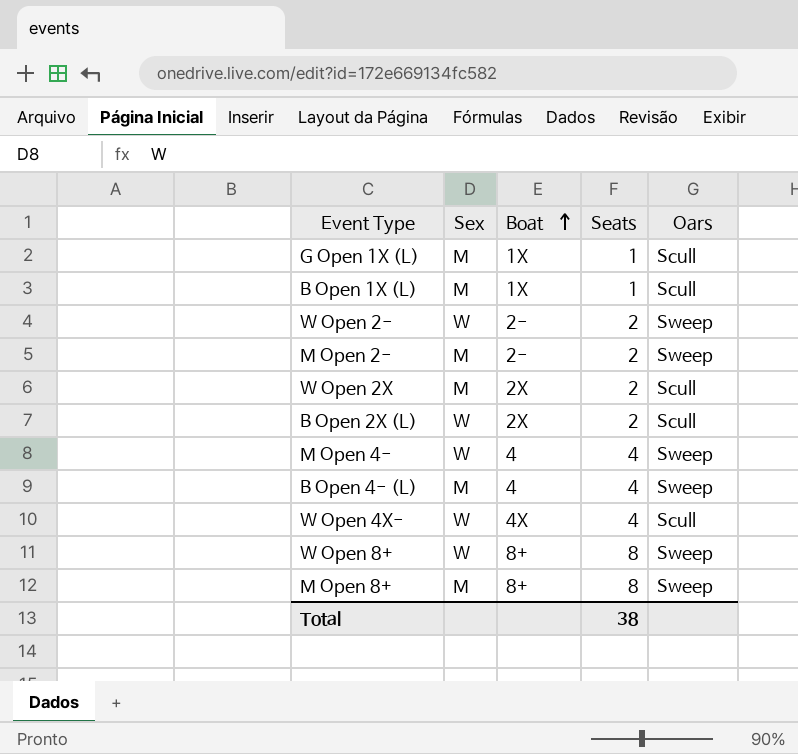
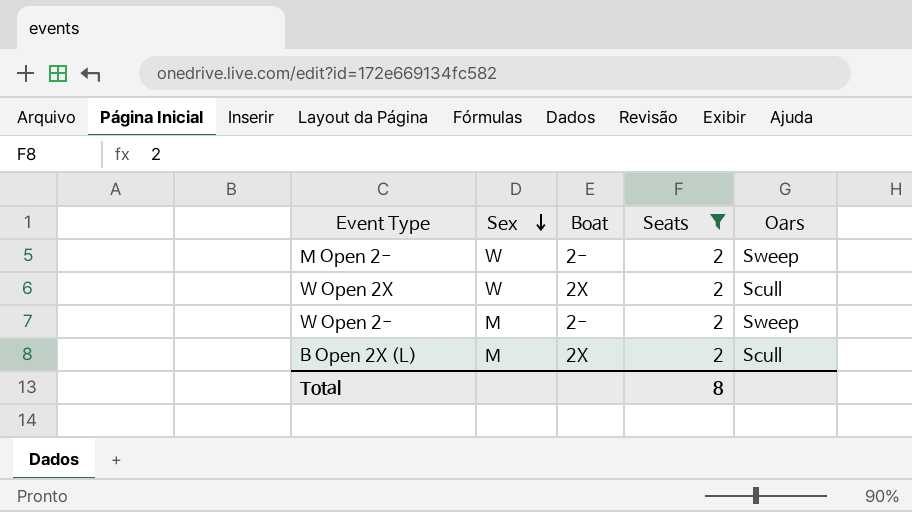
filter: none -> Seats = 2
row order: Boat ascending -> Sex descending
M Open 2- | Sex: M -> W
W Open 2X | Sex: M -> W
W Open 2- | Sex: W -> M
B Open 2X (L) | Sex: W -> M
Total | Seats: 38 -> 8

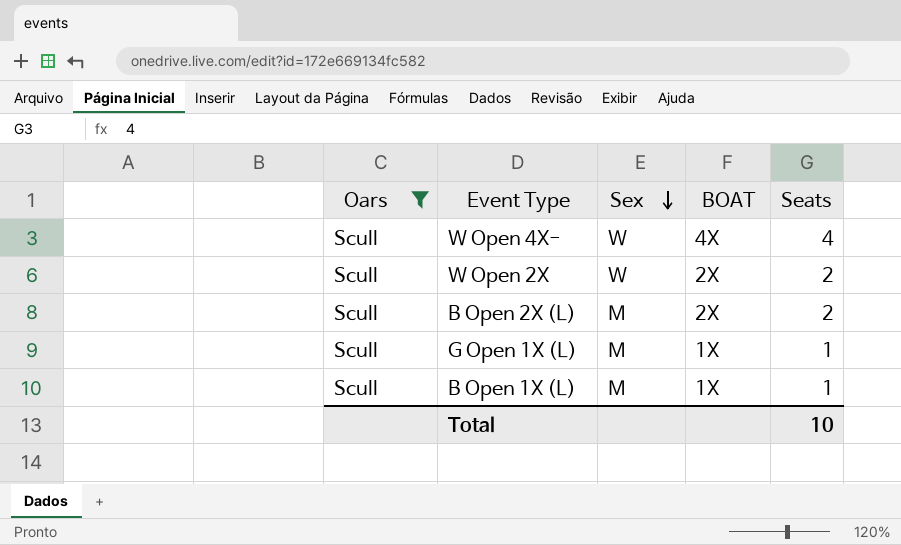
filter: Seats = 2 -> Oars = Scull
column Oars | position: 5 -> 1
column name: Boat -> BOAT
Total | Seats: 8 -> 10

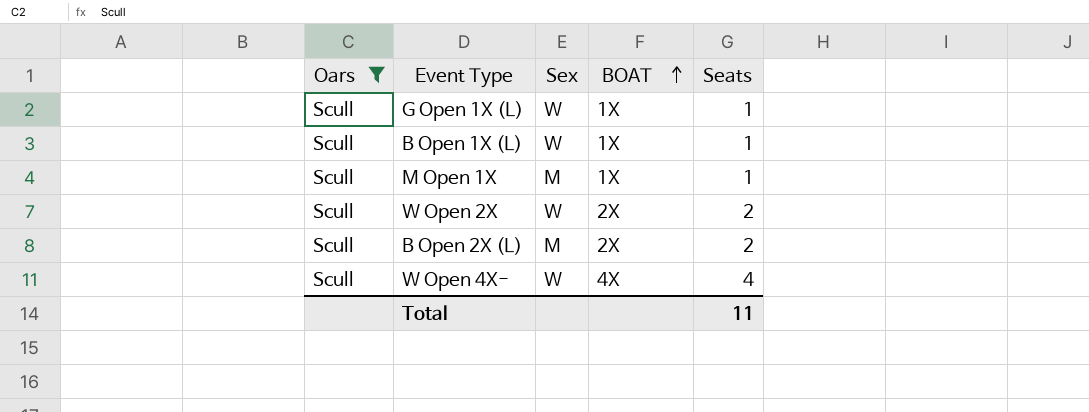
row order: Sex descending -> BOAT ascending
G Open 1X (L) | Sex: M -> W
B Open 1X (L) | Sex: M -> W
row M Open 1X: none -> Scull | M | 1X | 1
Total | Seats: 10 -> 11

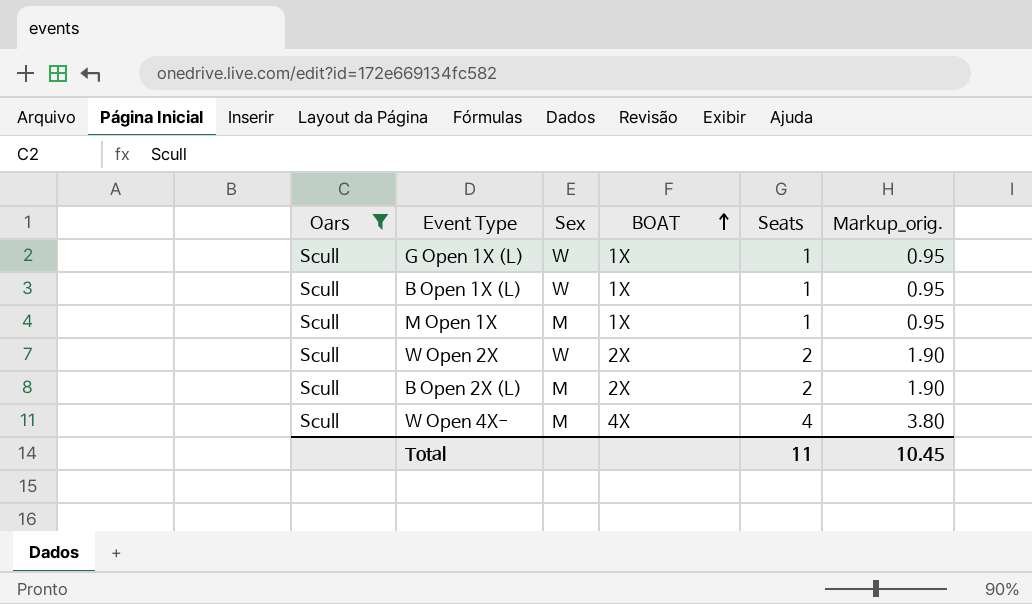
column Markup_orig. | formula: none -> [Seats] * 0.95
W Open 4X- | Sex: W -> M

